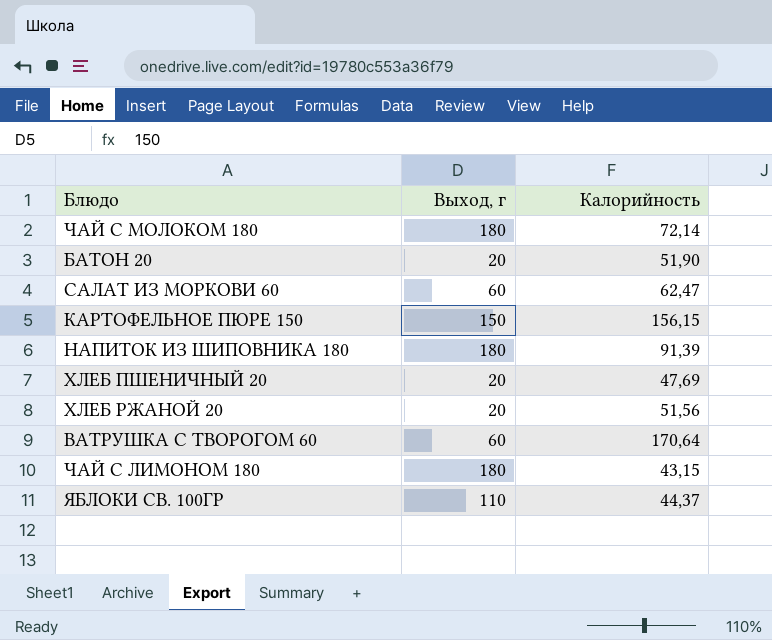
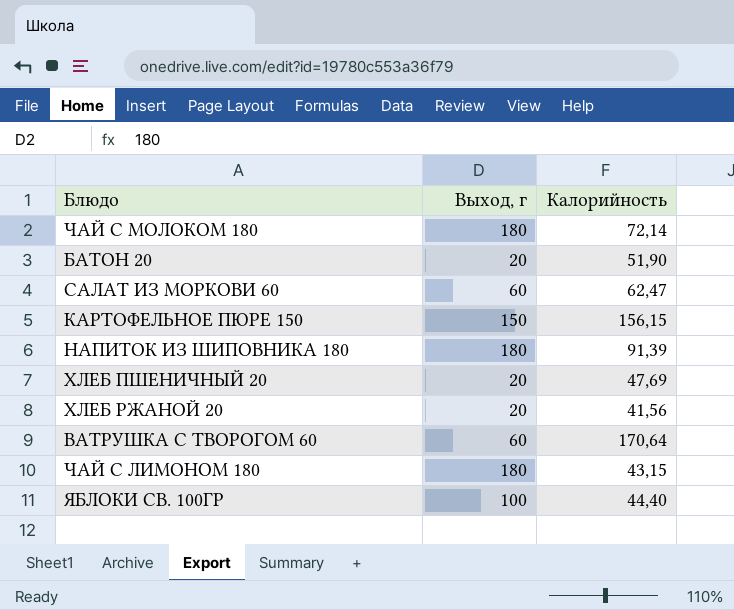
ХЛЕБ РЖАНОЙ 20 | Калорийность: 51,56 -> 41,56
ЯБЛОКИ СВ. 100ГР | Выход, г: 110 -> 100
ЯБЛОКИ СВ. 100ГР | Калорийность: 44,37 -> 44,40

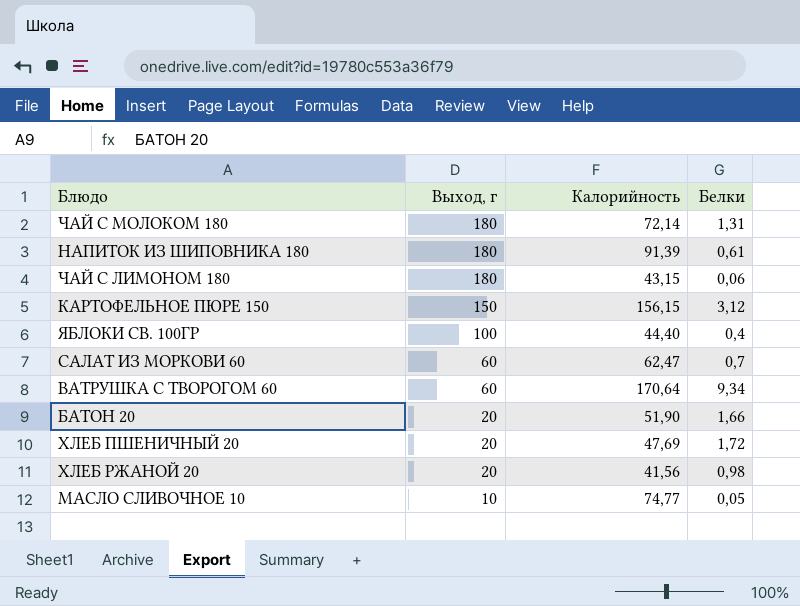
row order: none -> Выход, г descending
column Белки | position: none -> 4
row МАСЛО СЛИВОЧНОЕ 10: none -> 10 | 74,77 | 0,05

